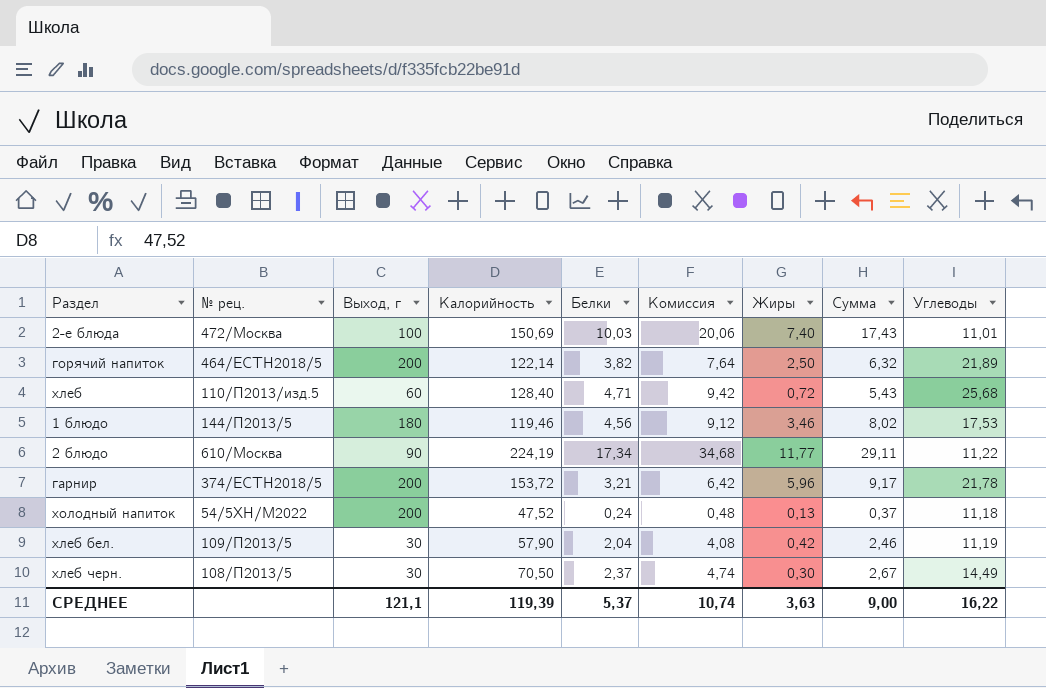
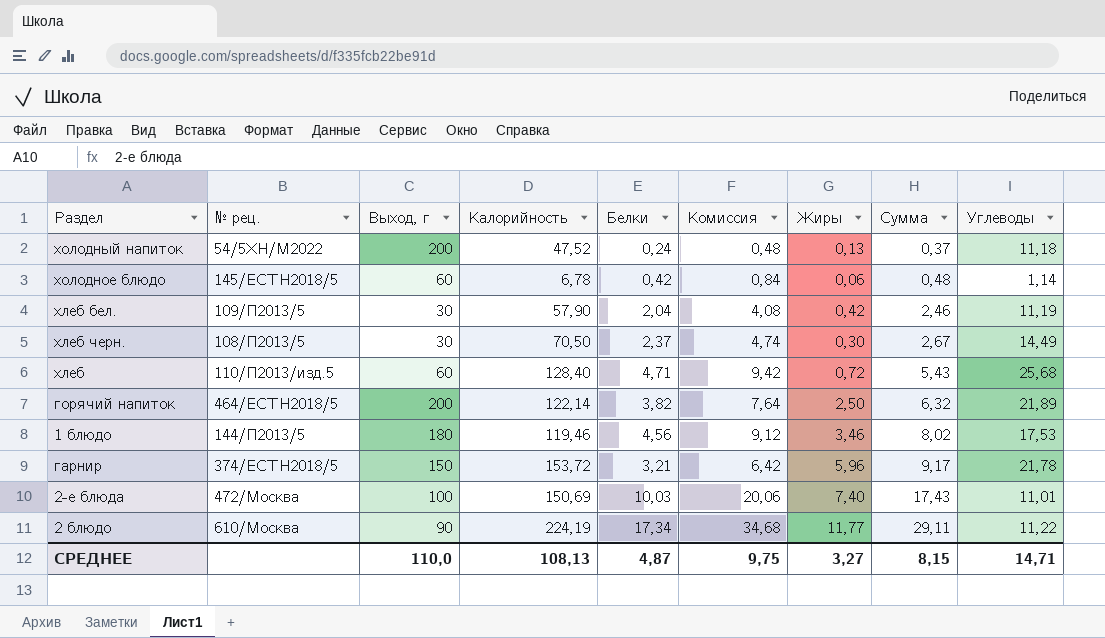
row order: none -> Сумма ascending
row холодное блюдо: none -> 145/ЕСТН2018/5 | 60 | 6,78 | 0,42 | 0,84 | 0,06 | 0,48 | 1,14
гарнир | Выход, г: 200 -> 150
СРЕДНЕЕ | Выход, г: 121,1 -> 110,0
СРЕДНЕЕ | Калорийность: 119,39 -> 108,13
СРЕДНЕЕ | Белки: 5,37 -> 4,87
СРЕДНЕЕ | Комиссия: 10,74 -> 9,75
СРЕДНЕЕ | Жиры: 3,63 -> 3,27
СРЕДНЕЕ | Сумма: 9,00 -> 8,15
СРЕДНЕЕ | Углеводы: 16,22 -> 14,71

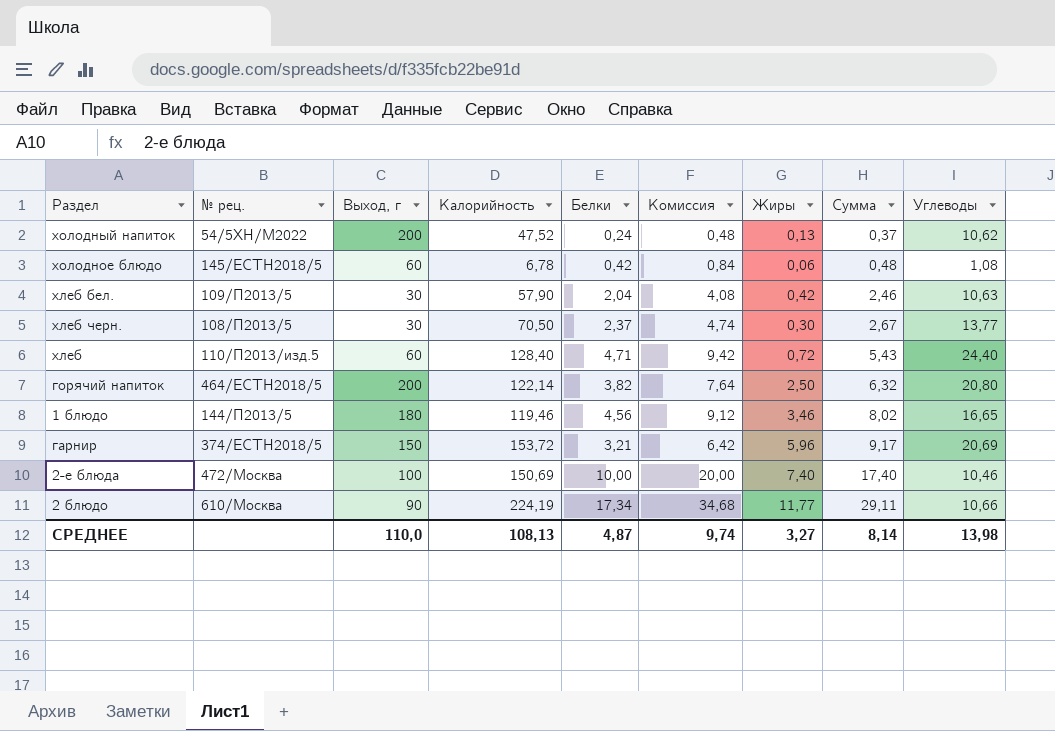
холодный напиток | Углеводы: 11,18 -> 10,62
холодное блюдо | Углеводы: 1,14 -> 1,08
хлеб бел. | Углеводы: 11,19 -> 10,63
хлеб черн. | Углеводы: 14,49 -> 13,77
хлеб | Углеводы: 25,68 -> 24,40
горячий напиток | Углеводы: 21,89 -> 20,80
1 блюдо | Углеводы: 17,53 -> 16,65
гарнир | Углеводы: 21,78 -> 20,69
2-е блюда | Белки: 10,03 -> 10,00
2-е блюда | Комиссия: 20,06 -> 20,00
2-е блюда | Сумма: 17,43 -> 17,40
2-е блюда | Углеводы: 11,01 -> 10,46
2 блюдо | Углеводы: 11,22 -> 10,66
СРЕДНЕЕ | Комиссия: 9,75 -> 9,74
СРЕДНЕЕ | Сумма: 8,15 -> 8,14
СРЕДНЕЕ | Углеводы: 14,71 -> 13,98

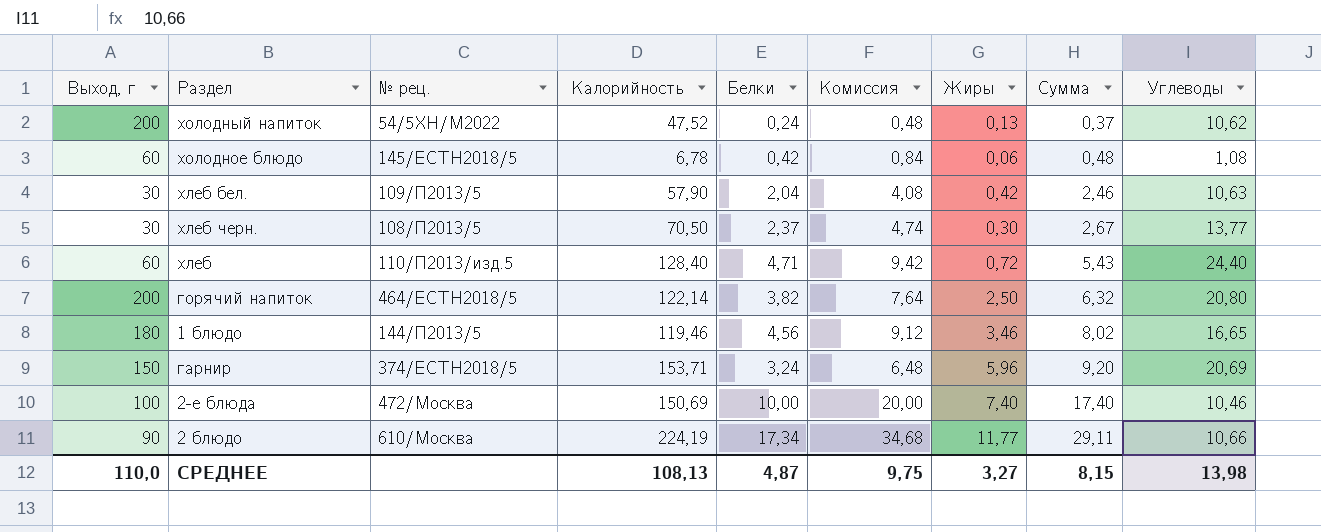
column Выход, г | position: 3 -> 1
гарнир | Калорийность: 153,72 -> 153,71
гарнир | Белки: 3,21 -> 3,24
гарнир | Комиссия: 6,42 -> 6,48
гарнир | Сумма: 9,17 -> 9,20
СРЕДНЕЕ | Комиссия: 9,74 -> 9,75
СРЕДНЕЕ | Сумма: 8,14 -> 8,15

